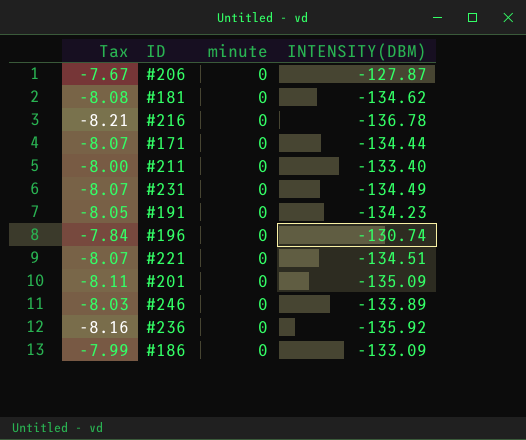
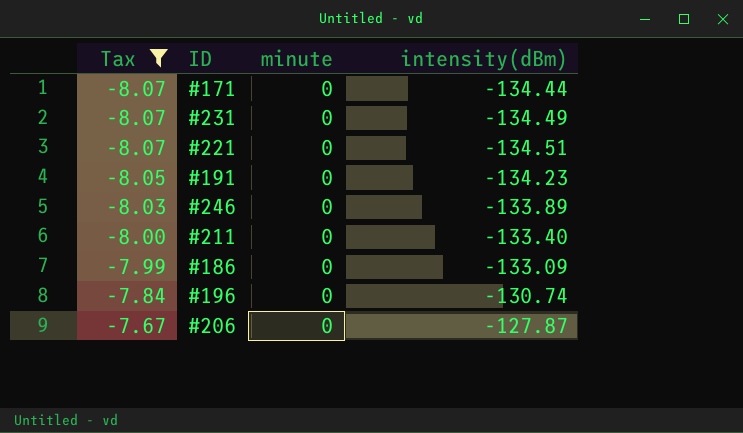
filter: none -> Tax >= -8.07
row order: none -> Tax ascending
column name: INTENSITY(DBM) -> intensity(dBm)

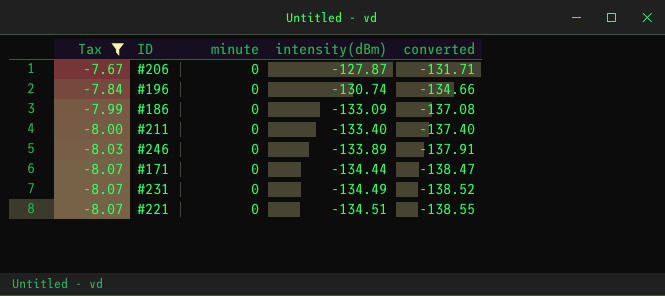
row order: Tax ascending -> Tax descending
column converted | formula: none -> [intensity(dBm)] * 1.03
row #191: -8.05 | 0 | -134.23 -> none

